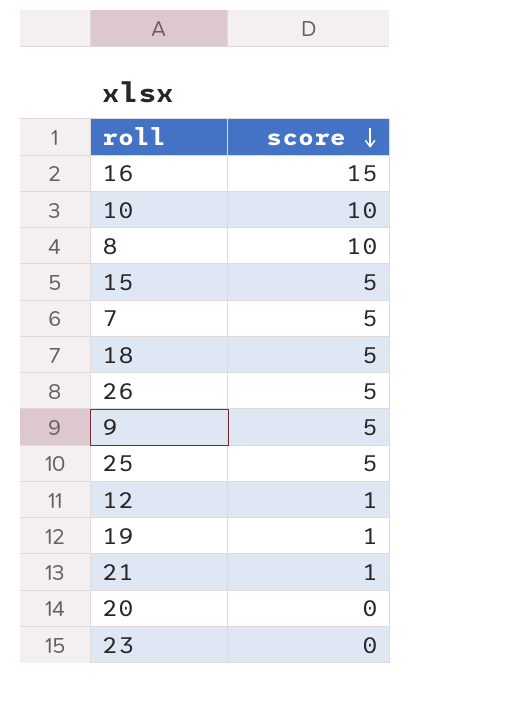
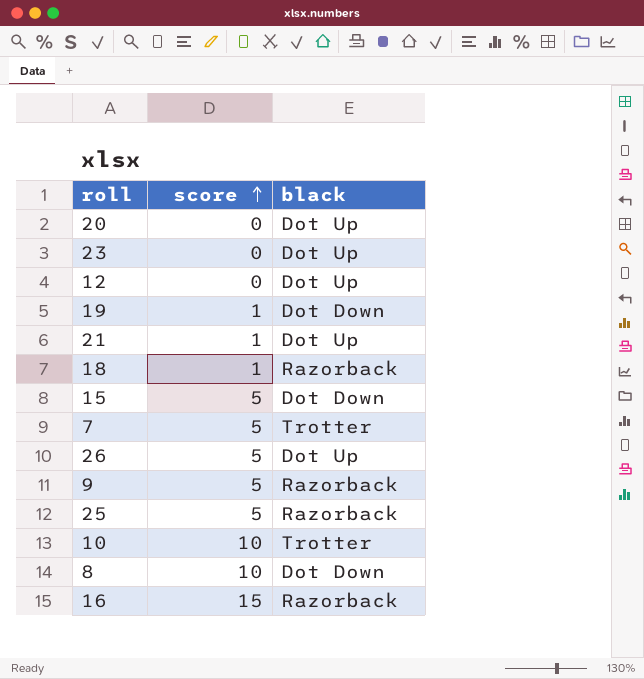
row order: score descending -> score ascending
column black | position: none -> 3
12 | score: 1 -> 0
18 | score: 5 -> 1

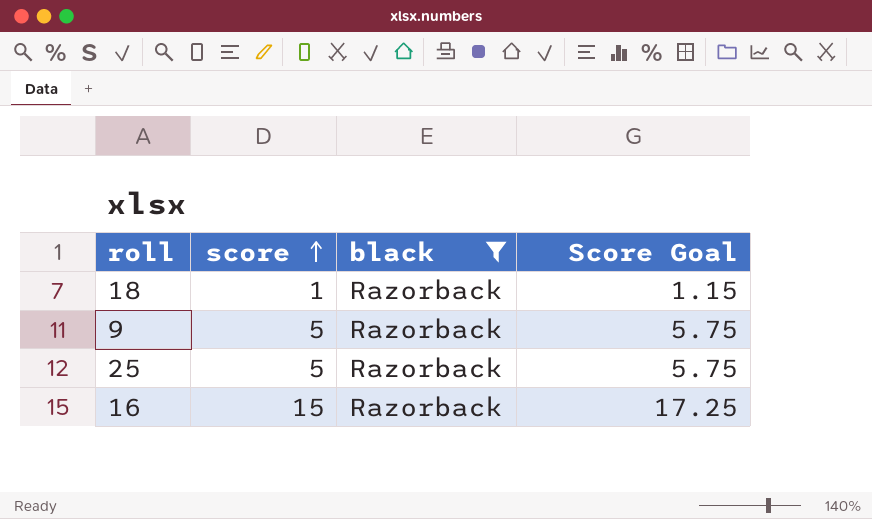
filter: none -> black = Razorback
column Score Goal | formula: none -> [score] * 1.15

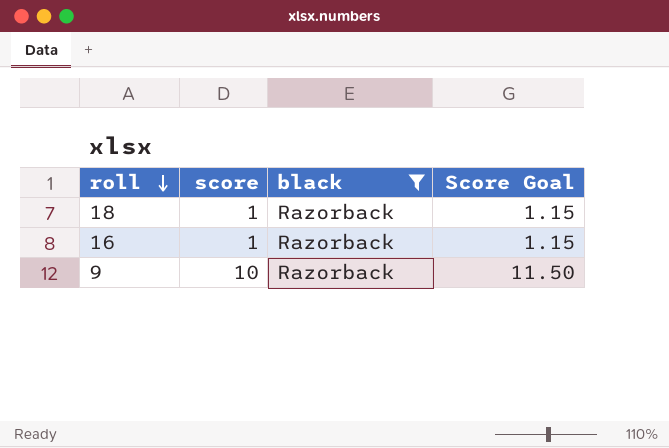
row order: score ascending -> roll descending
row 25: 5 | Razorback | 5.75 -> none
16 | score: 15 -> 1
16 | Score Goal: 17.25 -> 1.15
9 | score: 5 -> 10
9 | Score Goal: 5.75 -> 11.50

